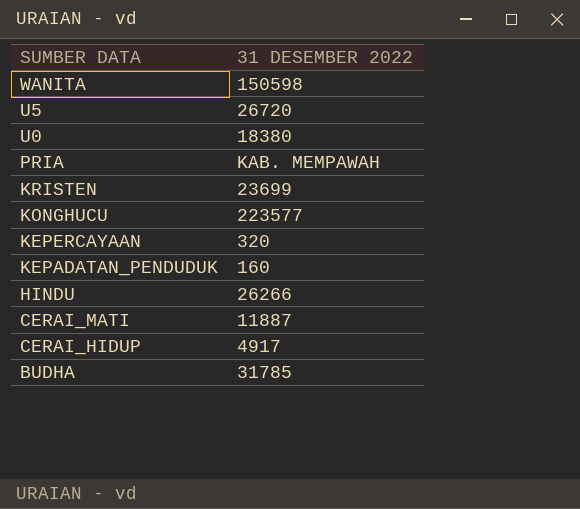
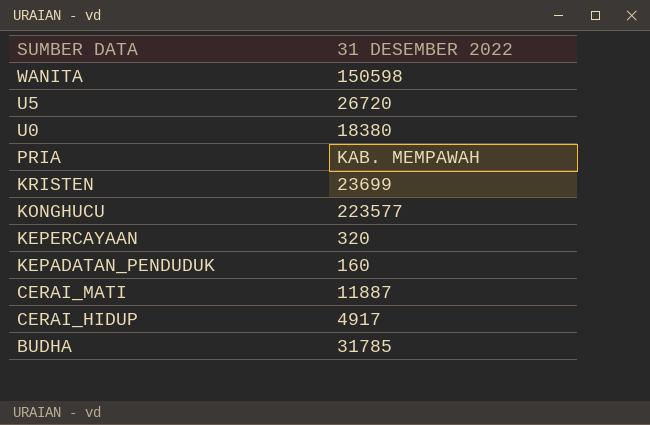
row HINDU: 26266 -> none

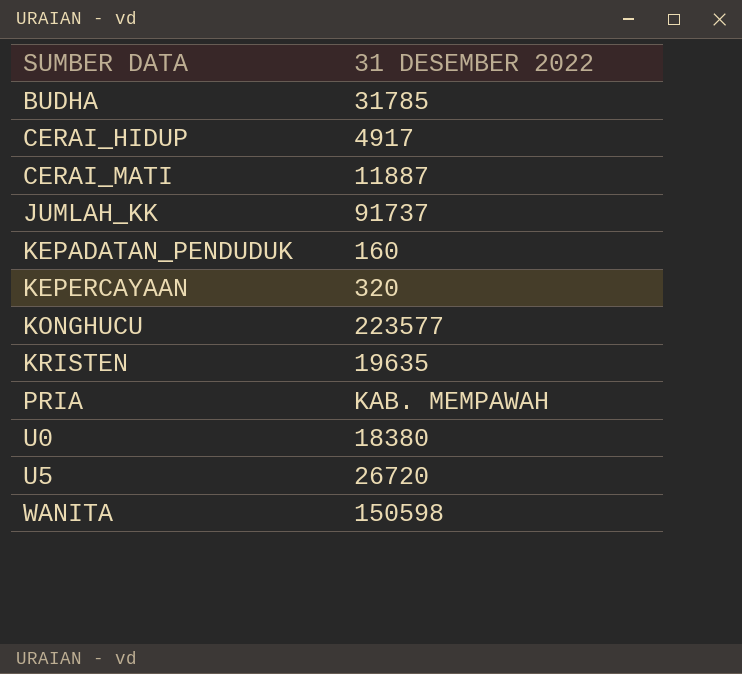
row order: SUMBER DATA descending -> SUMBER DATA ascending
row JUMLAH_KK: none -> 91737
KRISTEN | 31 DESEMBER 2022: 23699 -> 19635

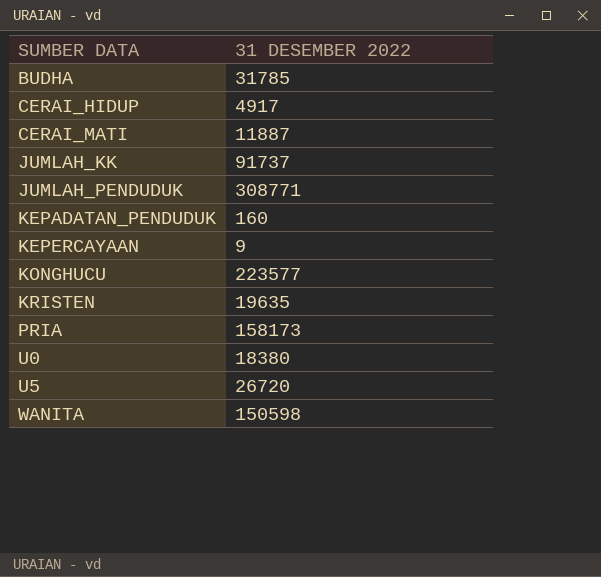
row JUMLAH_PENDUDUK: none -> 308771
KEPERCAYAAN | 31 DESEMBER 2022: 320 -> 9
PRIA | 31 DESEMBER 2022: KAB. MEMPAWAH -> 158173

